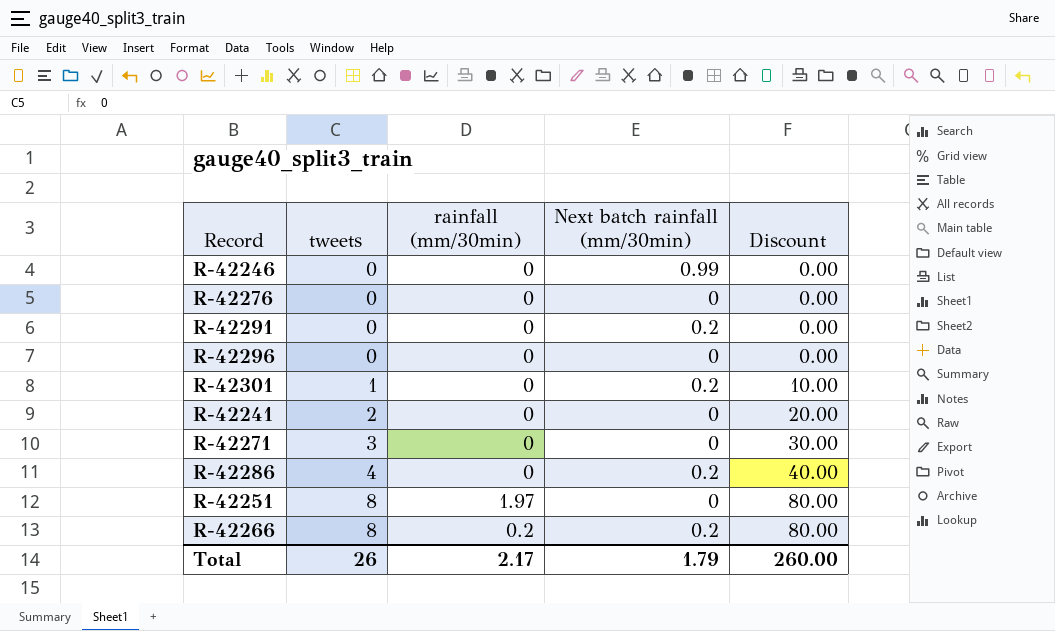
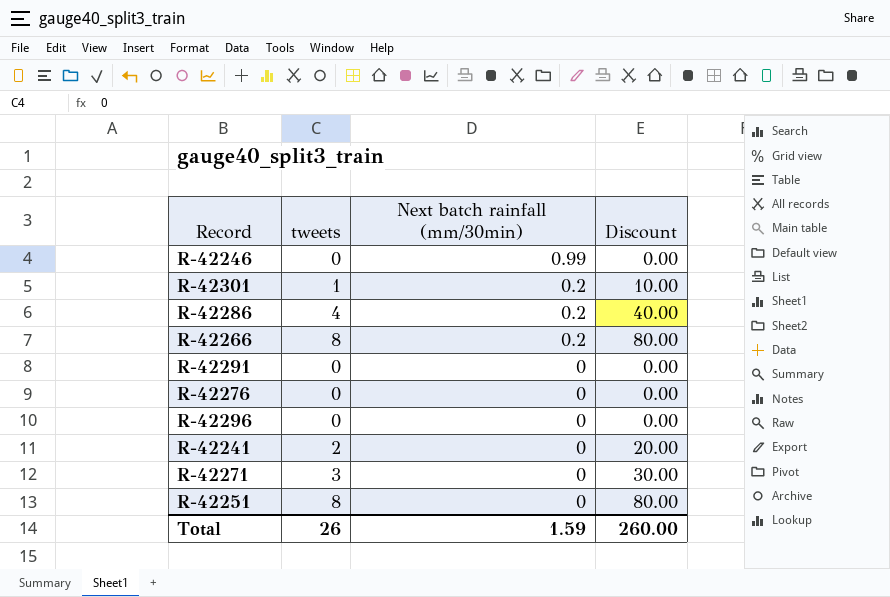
row order: tweets ascending -> Next batch rainfall (mm/30min) descending
column rainfall (mm/30min) | position: 3 -> none
R-42291 | Next batch rainfall (mm/30min): 0.2 -> 0
Total | Next batch rainfall (mm/30min): 1.79 -> 1.59

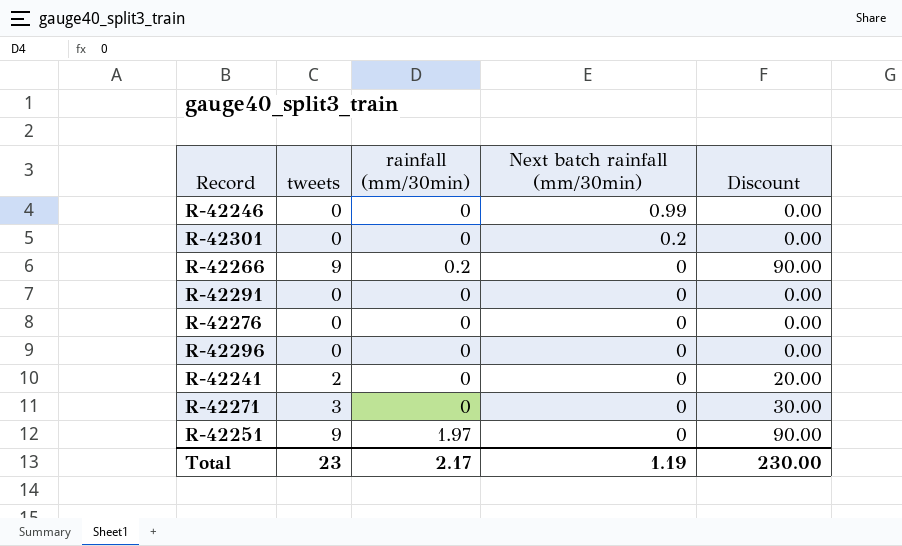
column rainfall (mm/30min) | position: none -> 3
row R-42286: 4 | 0.2 | 40.00 -> none
R-42301 | tweets: 1 -> 0
R-42301 | Discount: 10.00 -> 0.00
R-42266 | tweets: 8 -> 9
R-42266 | Next batch rainfall (mm/30min): 0.2 -> 0
R-42266 | Discount: 80.00 -> 90.00
R-42251 | tweets: 8 -> 9
R-42251 | Discount: 80.00 -> 90.00
Total | tweets: 26 -> 23
Total | Next batch rainfall (mm/30min): 1.59 -> 1.19
Total | Discount: 260.00 -> 230.00

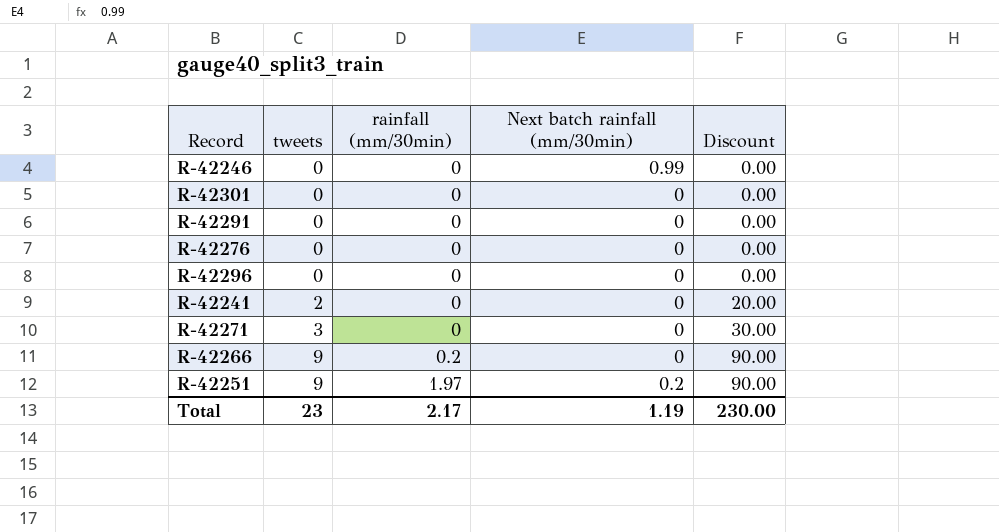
row order: Next batch rainfall (mm/30min) descending -> tweets ascending
R-42301 | Next batch rainfall (mm/30min): 0.2 -> 0
R-42251 | Next batch rainfall (mm/30min): 0 -> 0.2

